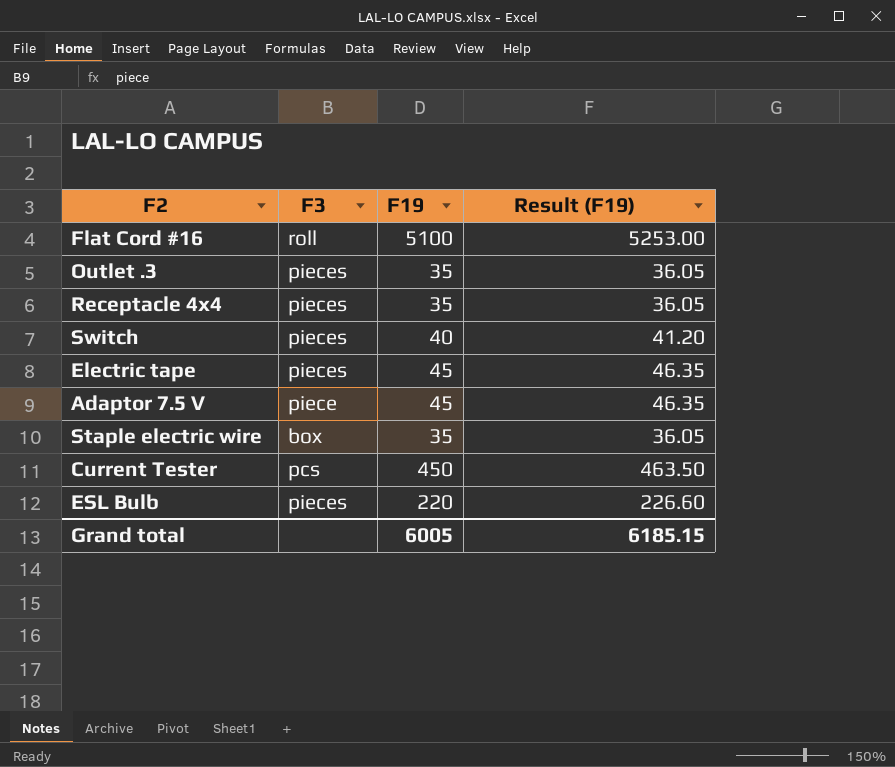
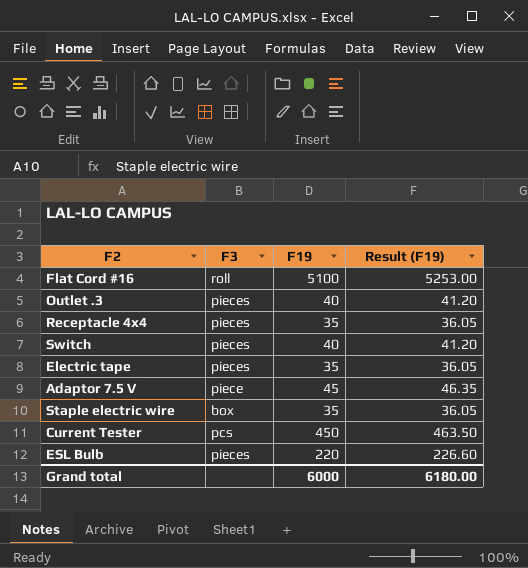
Outlet .3 | F19: 35 -> 40
Outlet .3 | Result (F19): 36.05 -> 41.20
Electric tape | F19: 45 -> 35
Electric tape | Result (F19): 46.35 -> 36.05
Grand total | F19: 6005 -> 6000
Grand total | Result (F19): 6185.15 -> 6180.00

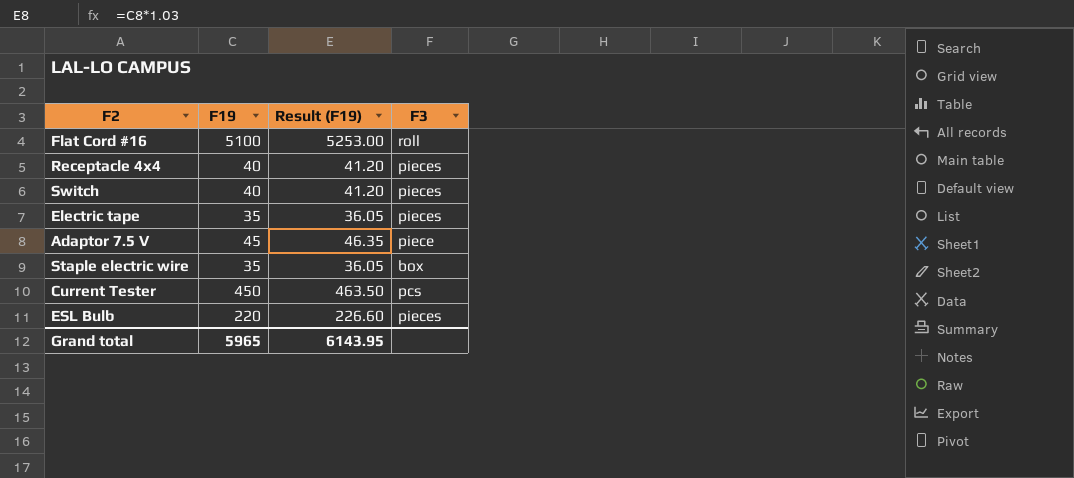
column F3 | position: 2 -> 4
row Outlet .3: pieces | 40 | 41.20 -> none
Receptacle 4x4 | F19: 35 -> 40
Receptacle 4x4 | Result (F19): 36.05 -> 41.20
Grand total | F19: 6000 -> 5965
Grand total | Result (F19): 6180.00 -> 6143.95

